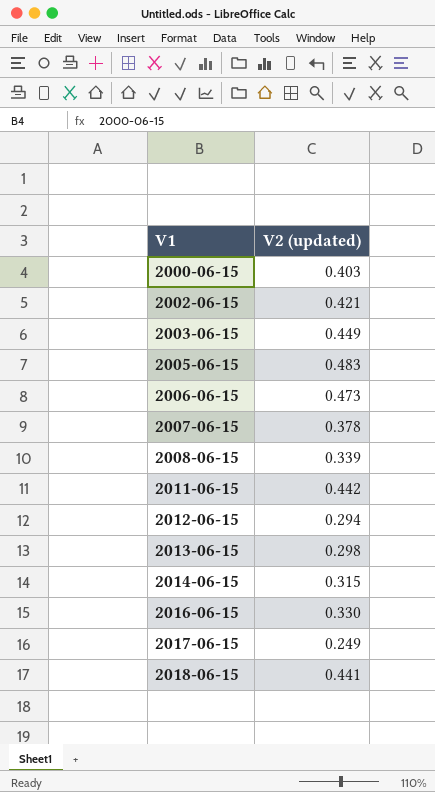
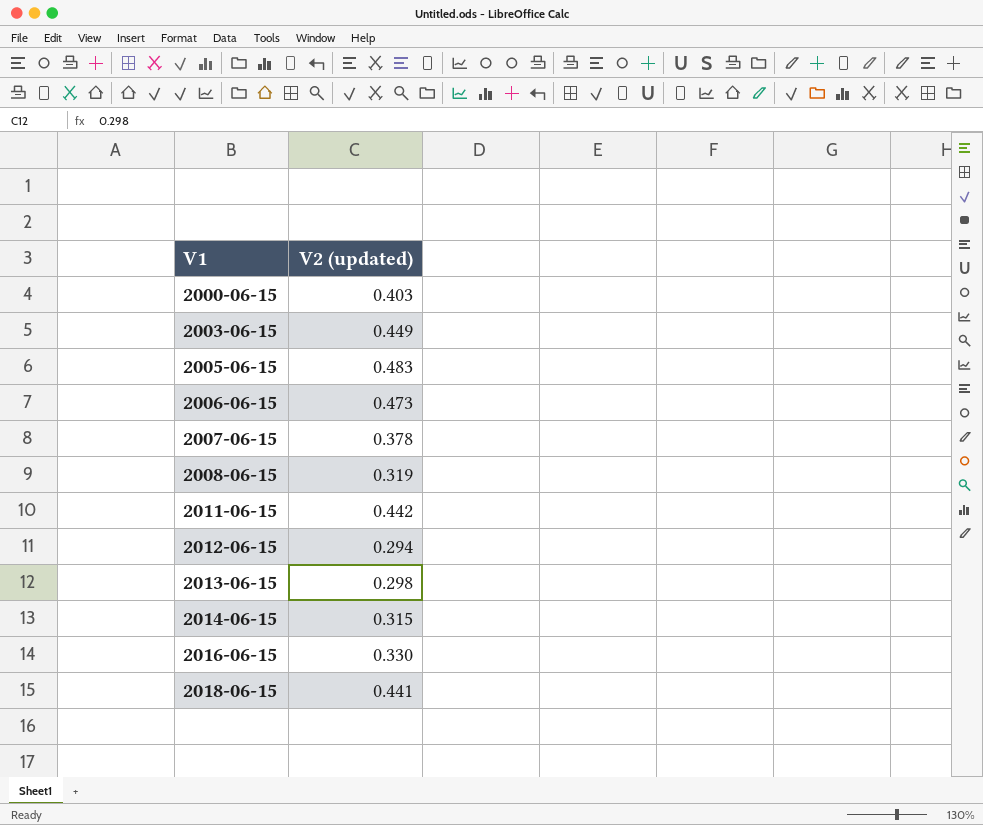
row 2002-06-15: 0.421 -> none
row 2017-06-15: 0.249 -> none
2008-06-15 | V2 (updated): 0.339 -> 0.319

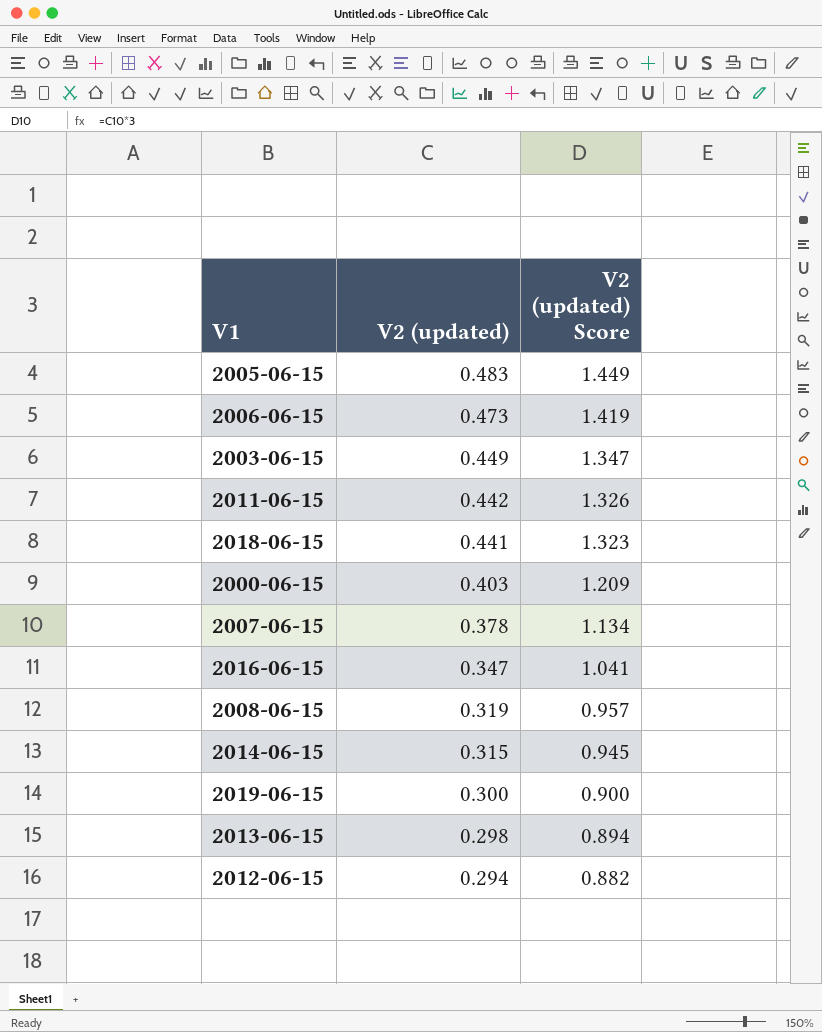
row order: V1 ascending -> V2 (updated) descending
column V2 (updated) Score | formula: none -> [V2 (updated)] * 3
2016-06-15 | V2 (updated): 0.330 -> 0.347
row 2019-06-15: none -> 0.300 | 0.900

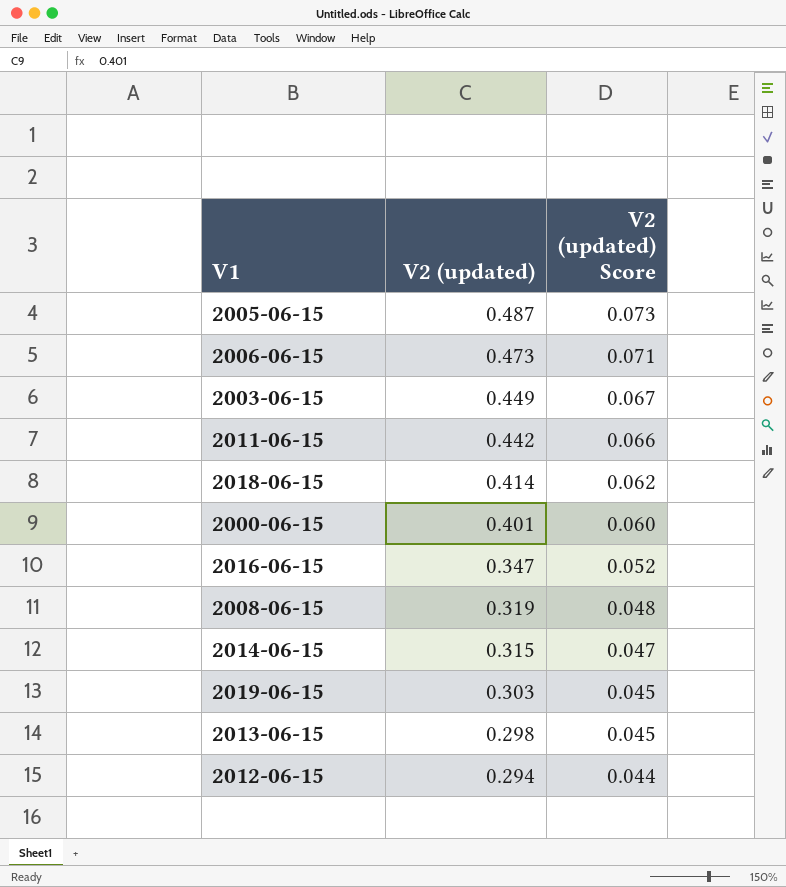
column V2 (updated) Score | formula: [V2 (updated)] * 3 -> [V2 (updated)] * 0.15
row 2007-06-15: 0.378 | 1.134 -> none
2005-06-15 | V2 (updated): 0.483 -> 0.487
2018-06-15 | V2 (updated): 0.441 -> 0.414
2000-06-15 | V2 (updated): 0.403 -> 0.401
2019-06-15 | V2 (updated): 0.300 -> 0.303

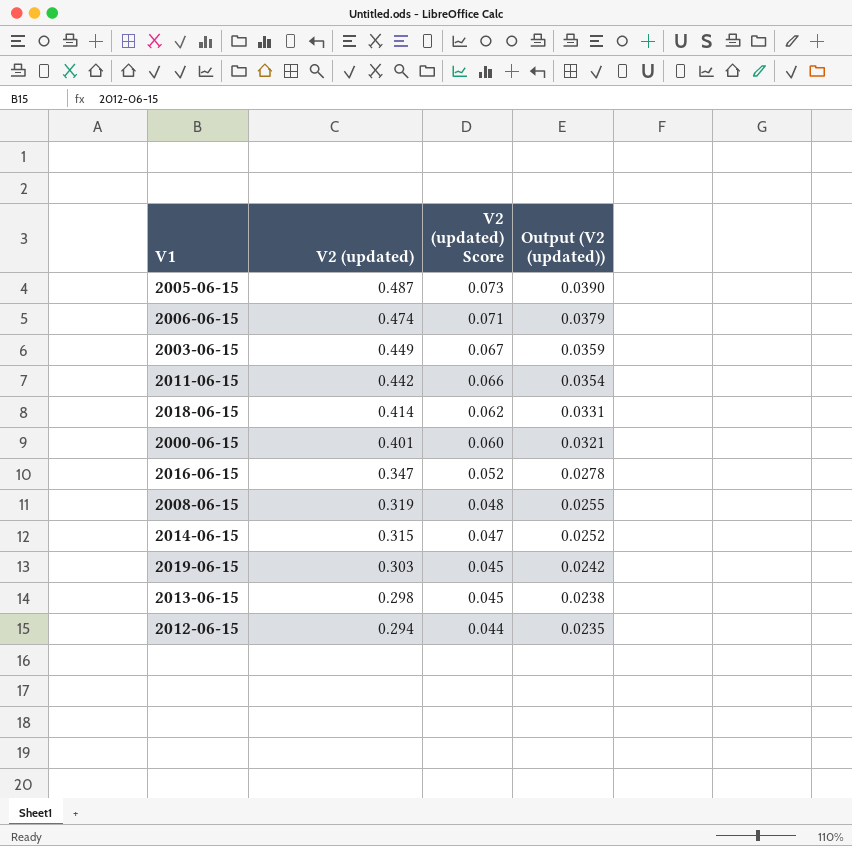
column Output (V2 (updated)) | formula: none -> [V2 (updated)] * 0.08
2006-06-15 | V2 (updated): 0.473 -> 0.474

